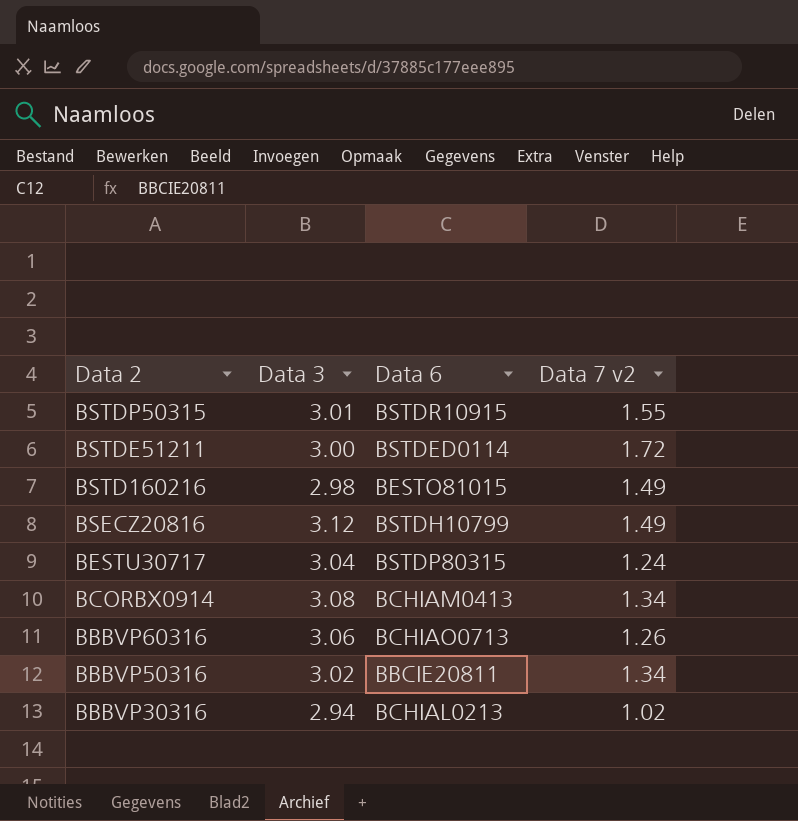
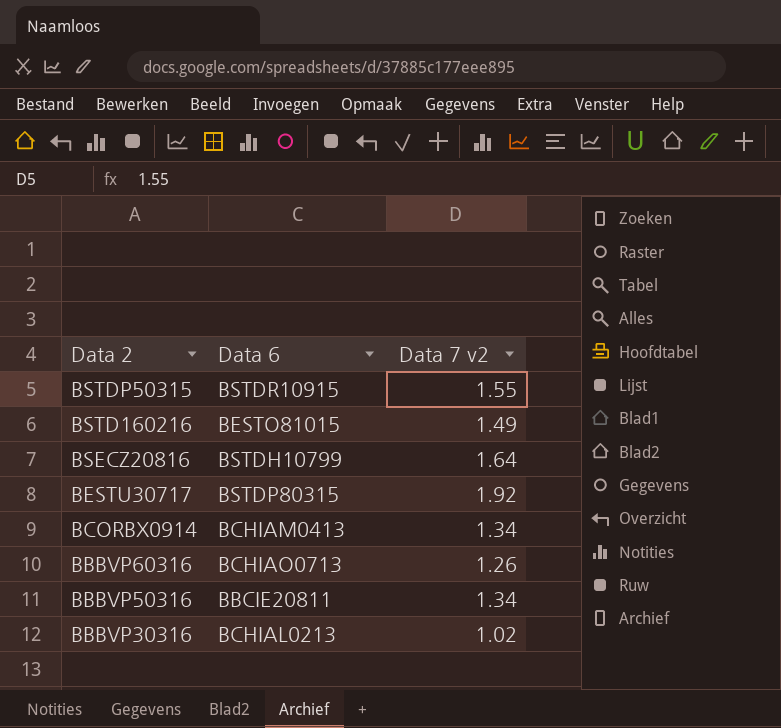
column Data 3 | position: 2 -> none
row BSTDE51211: 3.00 | BSTDED0114 | 1.72 -> none
BSECZ20816 | Data 7 v2: 1.49 -> 1.64
BESTU30717 | Data 7 v2: 1.24 -> 1.92

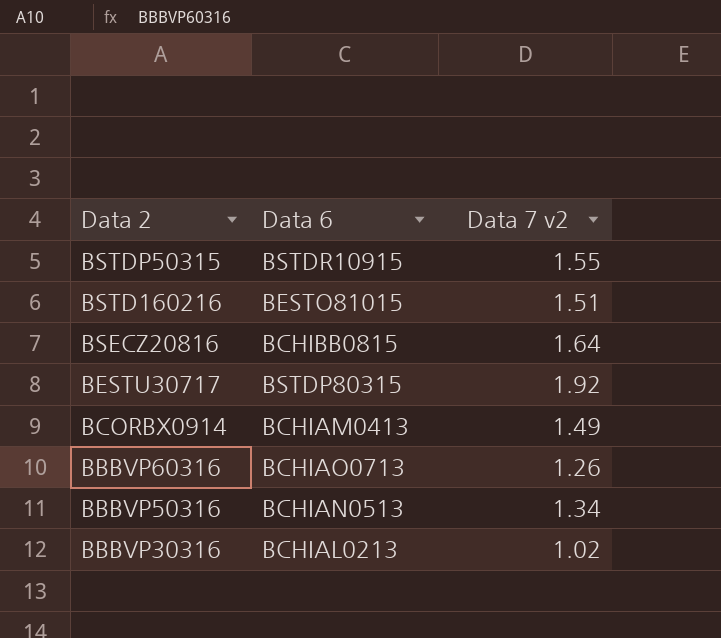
BSTD160216 | Data 7 v2: 1.49 -> 1.51
BSECZ20816 | Data 6: BSTDH10799 -> BCHIBB0815
BCORBX0914 | Data 7 v2: 1.34 -> 1.49
BBBVP50316 | Data 6: BBCIE20811 -> BCHIAN0513

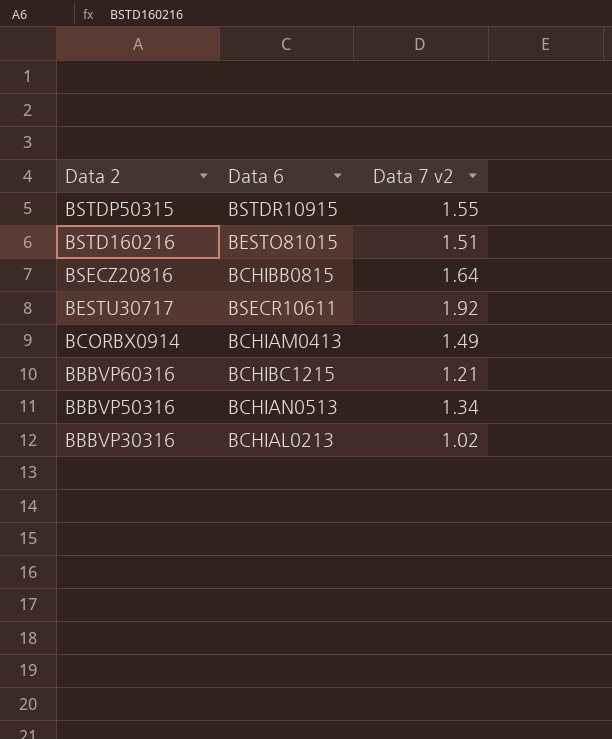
BESTU30717 | Data 6: BSTDP80315 -> BSECR10611
BBBVP60316 | Data 6: BCHIAO0713 -> BCHIBC1215
BBBVP60316 | Data 7 v2: 1.26 -> 1.21

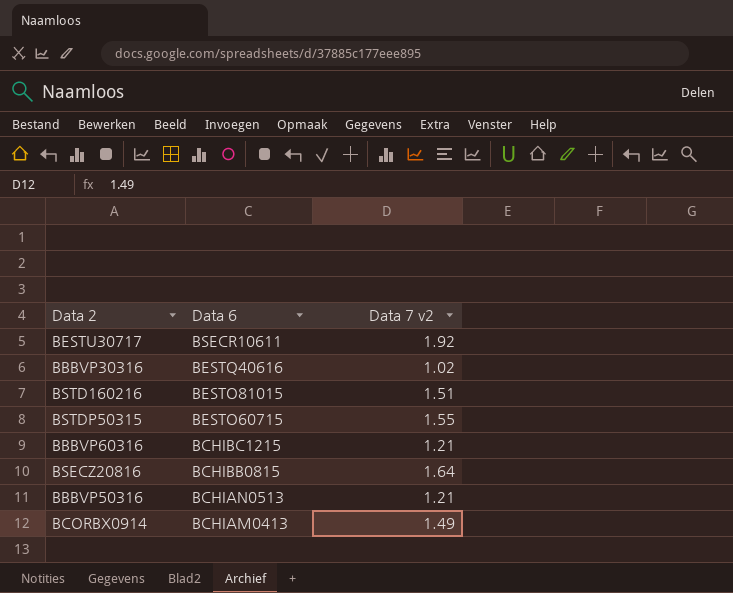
row order: Data 2 descending -> Data 6 descending
BBBVP30316 | Data 6: BCHIAL0213 -> BESTQ40616
BSTDP50315 | Data 6: BSTDR10915 -> BESTO60715
BBBVP50316 | Data 7 v2: 1.34 -> 1.21

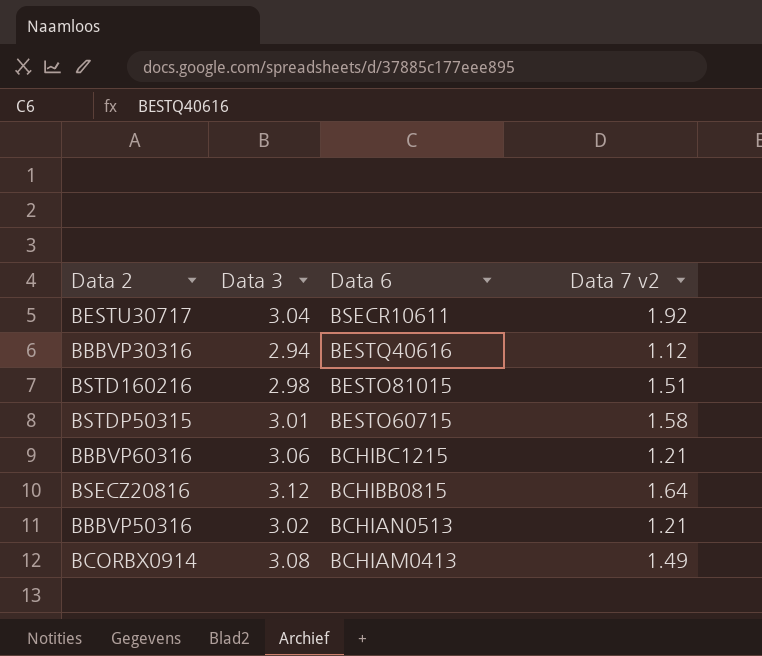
column Data 3 | position: none -> 2
BBBVP30316 | Data 7 v2: 1.02 -> 1.12
BSTDP50315 | Data 7 v2: 1.55 -> 1.58

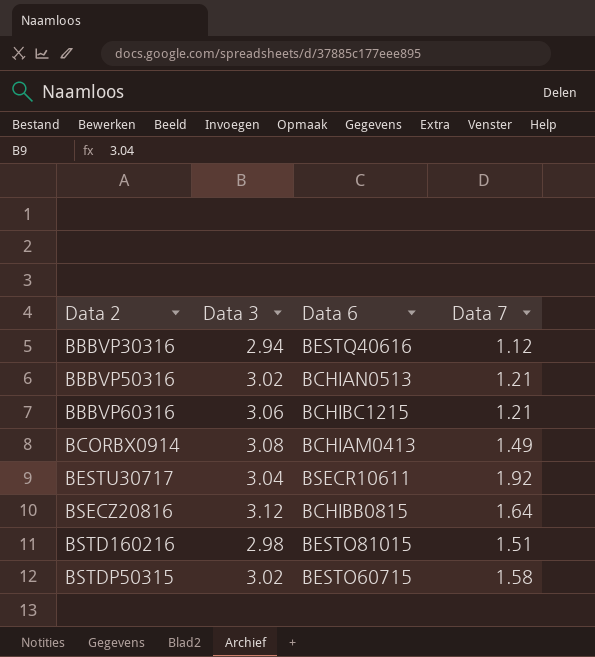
row order: Data 6 descending -> Data 2 ascending
column name: Data 7 v2 -> Data 7
BSTDP50315 | Data 3: 3.01 -> 3.02

